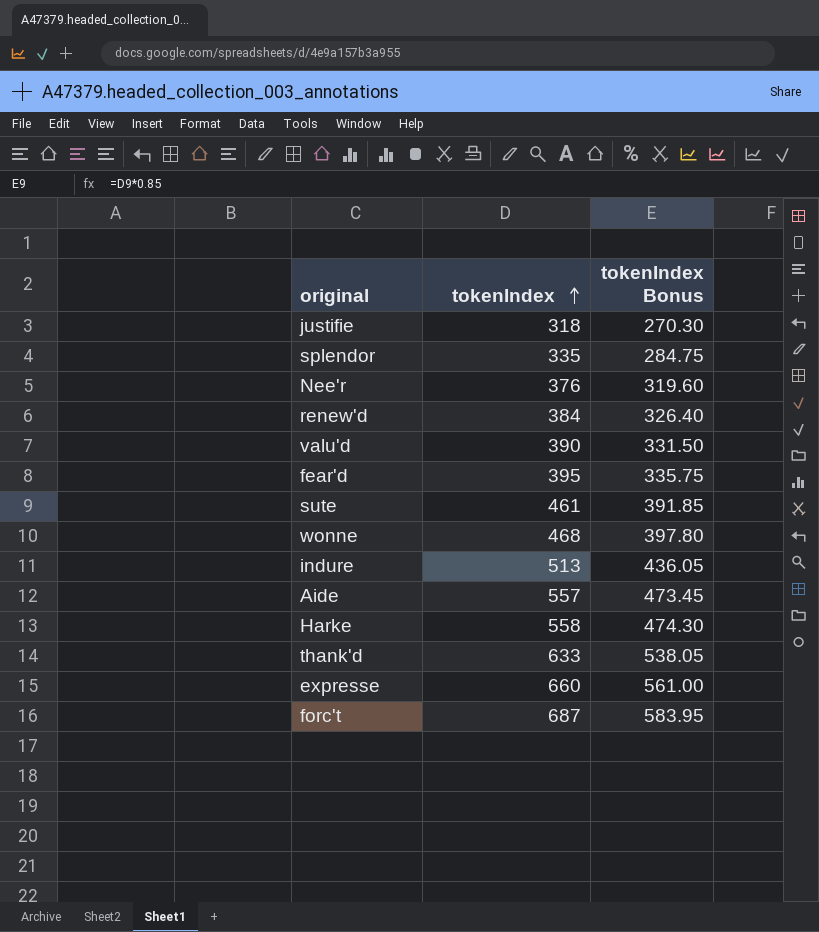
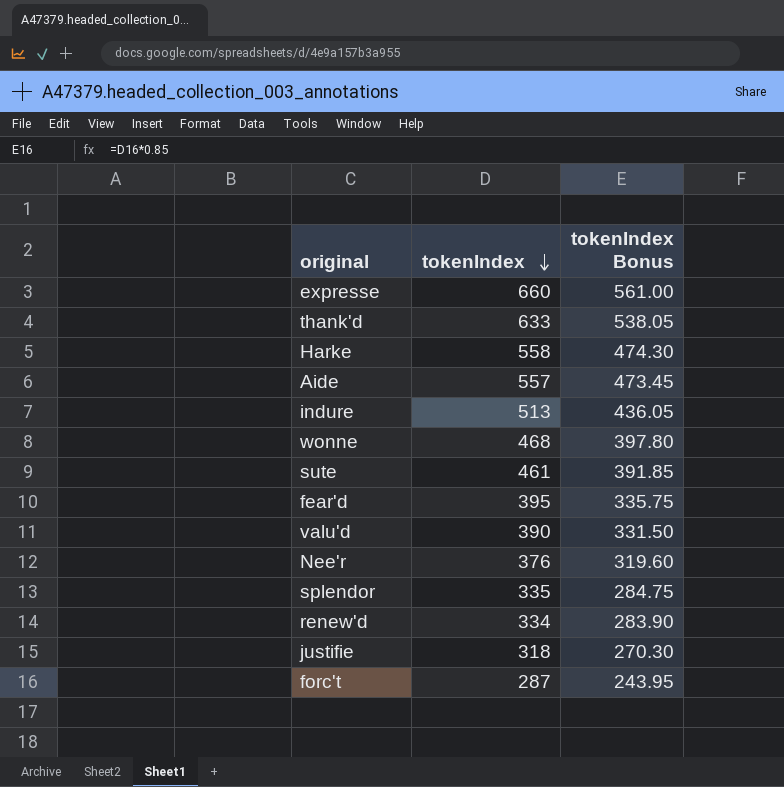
row order: tokenIndex ascending -> tokenIndex descending
renew'd | tokenIndex: 384 -> 334
renew'd | tokenIndex Bonus: 326.40 -> 283.90
forc't | tokenIndex: 687 -> 287
forc't | tokenIndex Bonus: 583.95 -> 243.95

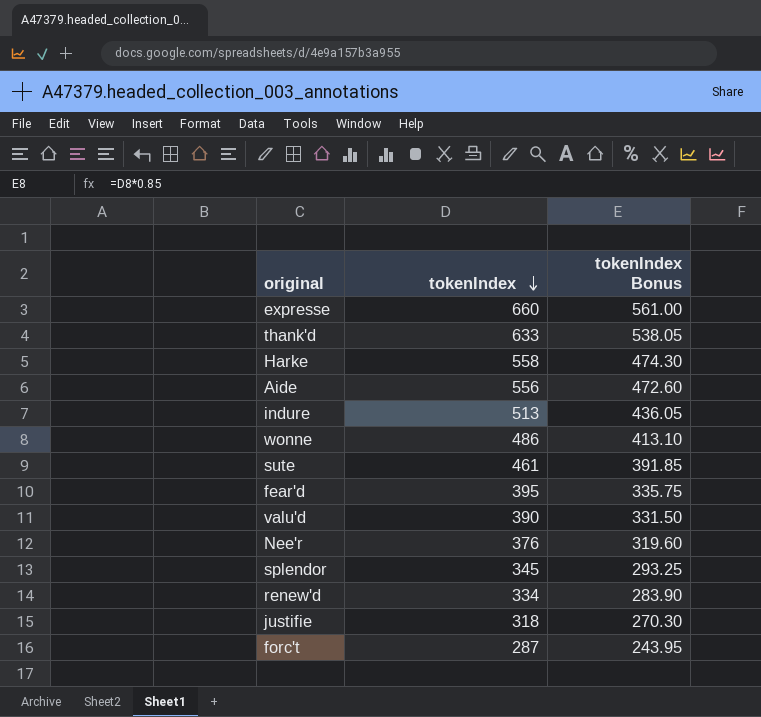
Aide | tokenIndex: 557 -> 556
Aide | tokenIndex Bonus: 473.45 -> 472.60
wonne | tokenIndex: 468 -> 486
wonne | tokenIndex Bonus: 397.80 -> 413.10
splendor | tokenIndex: 335 -> 345
splendor | tokenIndex Bonus: 284.75 -> 293.25

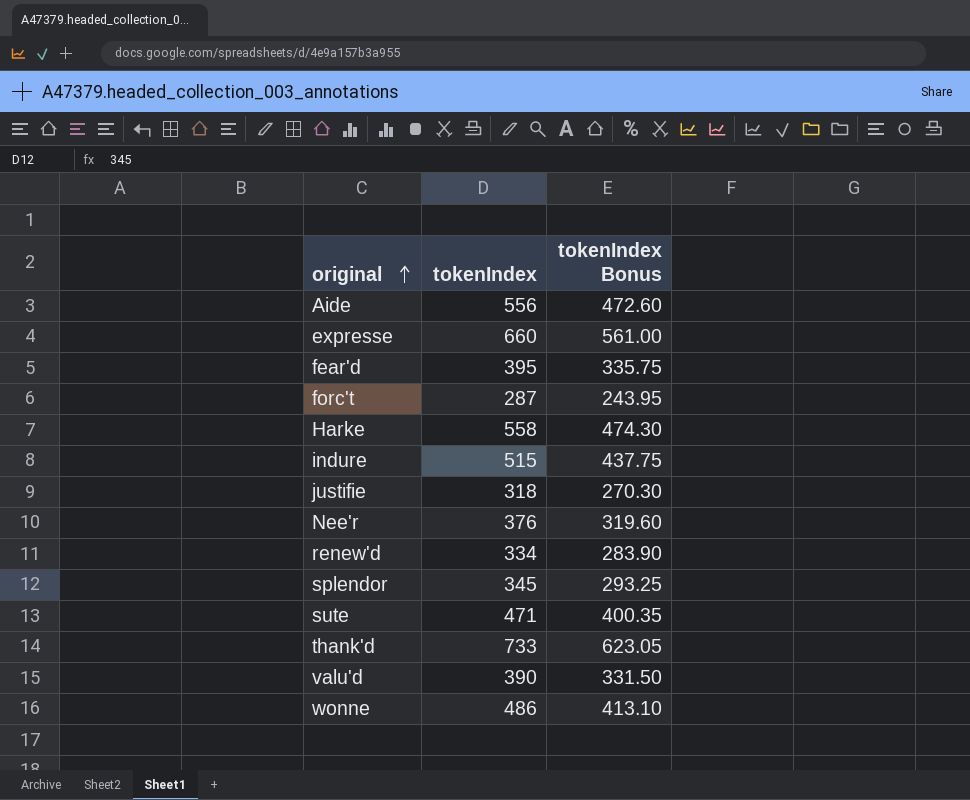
row order: tokenIndex descending -> original ascending
indure | tokenIndex: 513 -> 515
indure | tokenIndex Bonus: 436.05 -> 437.75
sute | tokenIndex: 461 -> 471
sute | tokenIndex Bonus: 391.85 -> 400.35
thank'd | tokenIndex: 633 -> 733
thank'd | tokenIndex Bonus: 538.05 -> 623.05

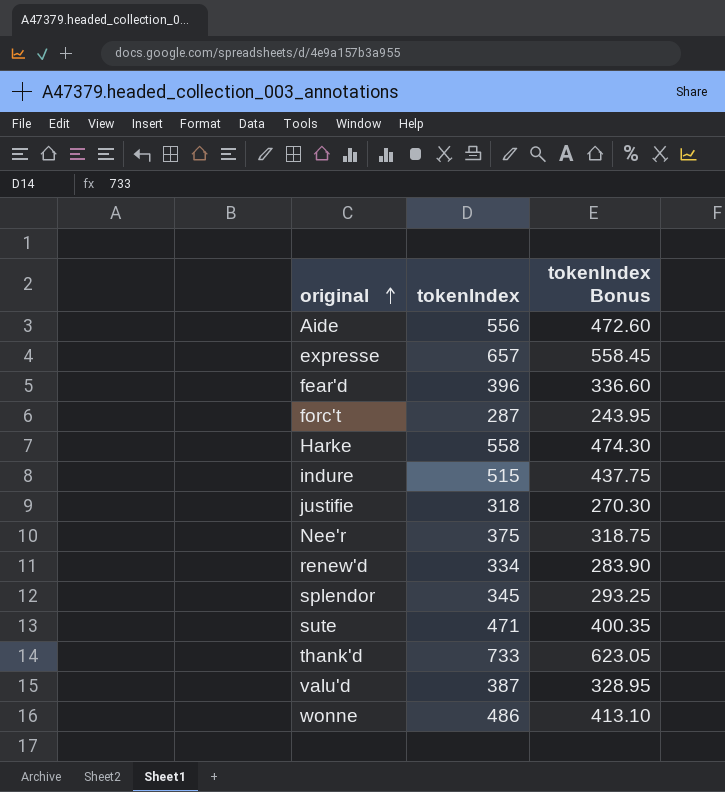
expresse | tokenIndex: 660 -> 657
expresse | tokenIndex Bonus: 561.00 -> 558.45
fear'd | tokenIndex: 395 -> 396
fear'd | tokenIndex Bonus: 335.75 -> 336.60
Nee'r | tokenIndex: 376 -> 375
Nee'r | tokenIndex Bonus: 319.60 -> 318.75
valu'd | tokenIndex: 390 -> 387
valu'd | tokenIndex Bonus: 331.50 -> 328.95

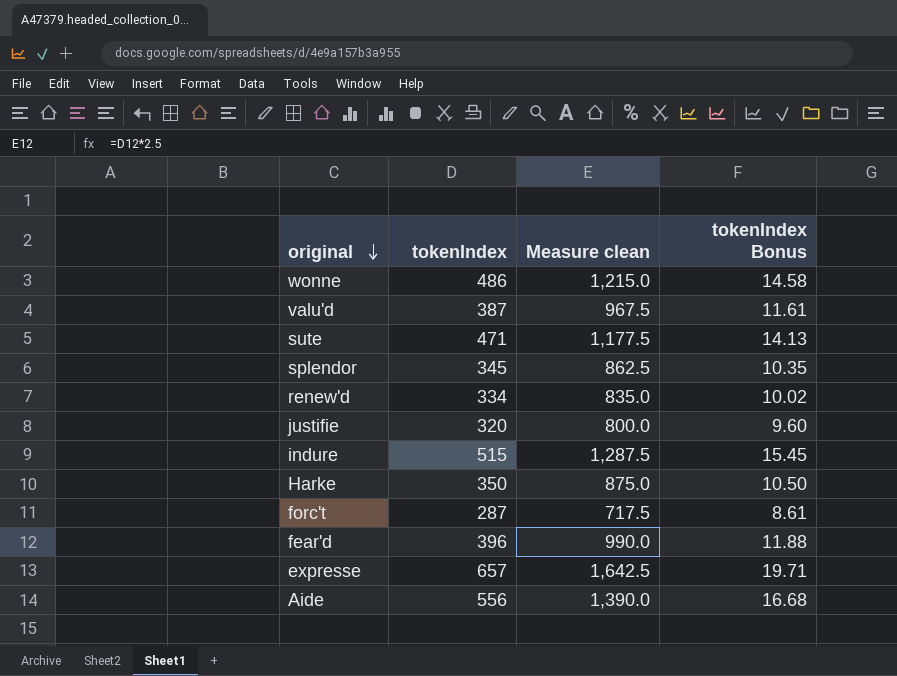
row order: original ascending -> original descending
column Measure clean | formula: none -> [tokenIndex] * 2.5
column tokenIndex Bonus | formula: [tokenIndex] * 0.85 -> [tokenIndex] * 0.03
row Nee'r: 375 | 318.75 -> none
row thank'd: 733 | 623.05 -> none
justifie | tokenIndex: 318 -> 320
Harke | tokenIndex: 558 -> 350

